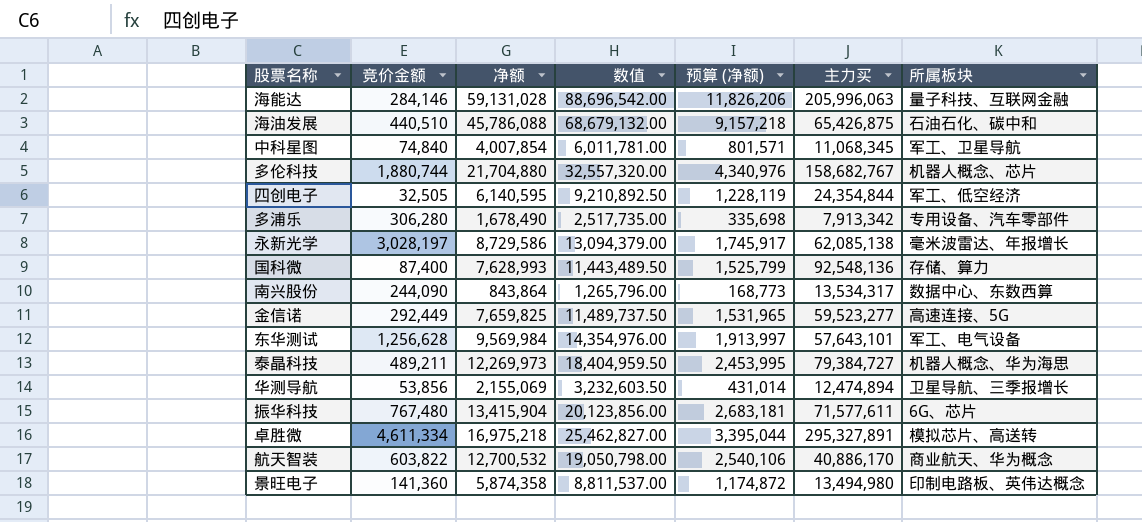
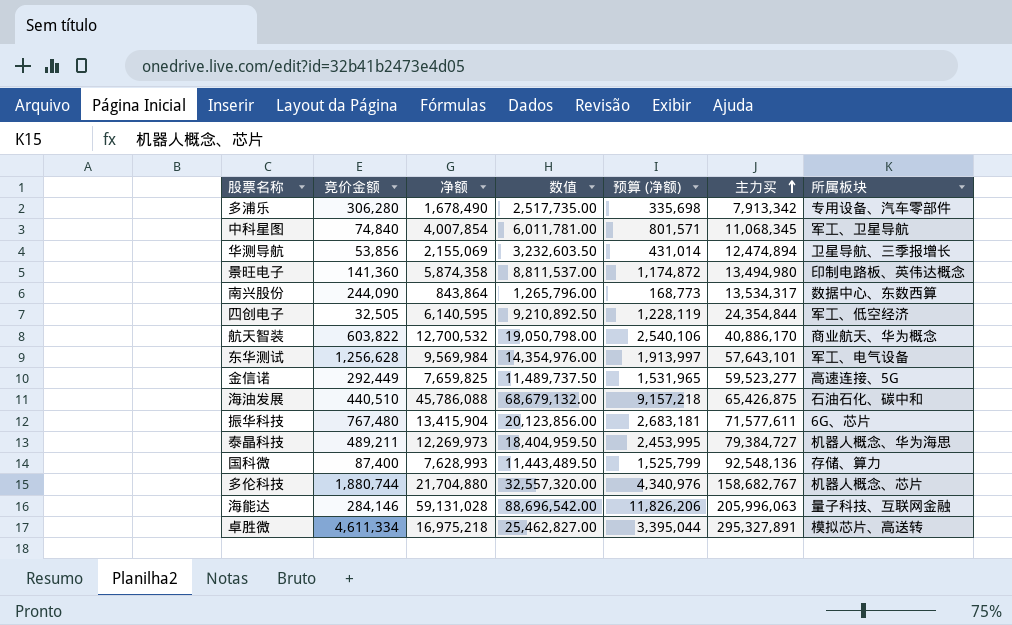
row order: none -> 主力买 ascending
row 永新光学: 3,028,197 | 8,729,586 | 13,094,379.00 | 1,745,917 | 62,085,138 | 毫米波雷达、年报增长 -> none

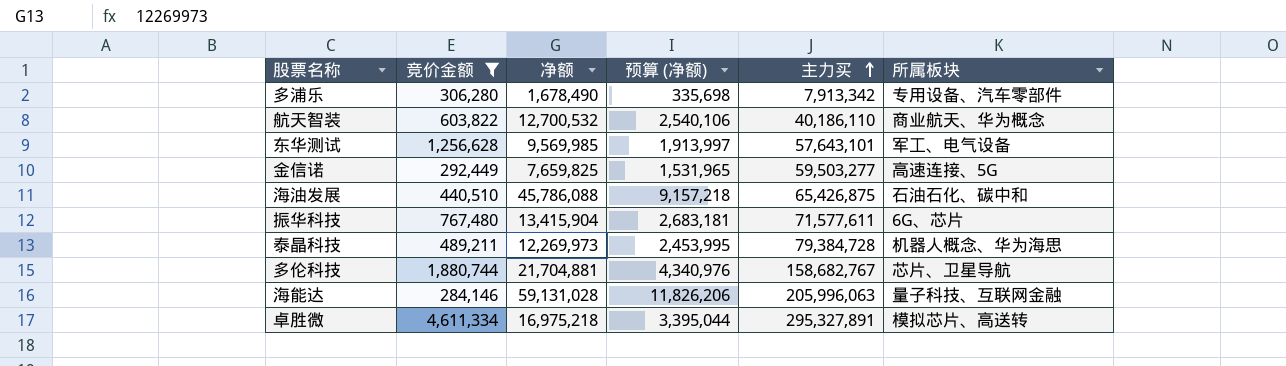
filter: none -> 竞价金额 >= 284,146
column 数值 | formula: [净额] * 1.5 -> none
航天智装 | 主力买: 40,886,170 -> 40,186,110
东华测试 | 净额: 9,569,984 -> 9,569,985
金信诺 | 主力买: 59,523,277 -> 59,503,277
泰晶科技 | 主力买: 79,384,727 -> 79,384,728
多伦科技 | 净额: 21,704,880 -> 21,704,881
多伦科技 | 所属板块: 机器人概念、芯片 -> 芯片、卫星导航

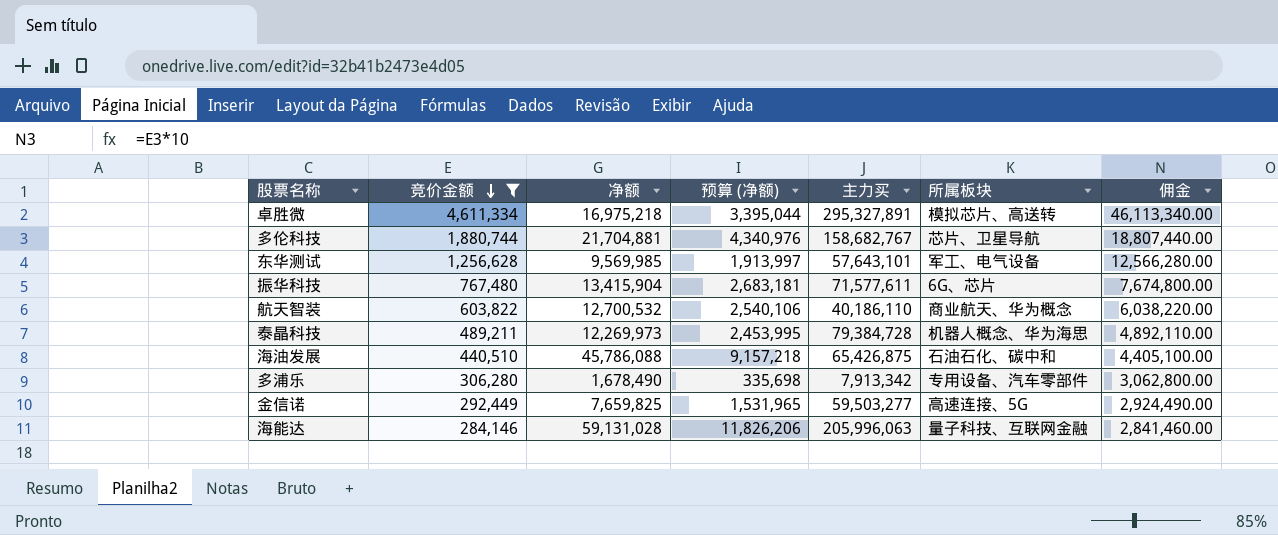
row order: 主力买 ascending -> 竞价金额 descending
column 佣金 | formula: none -> [竞价金额] * 10

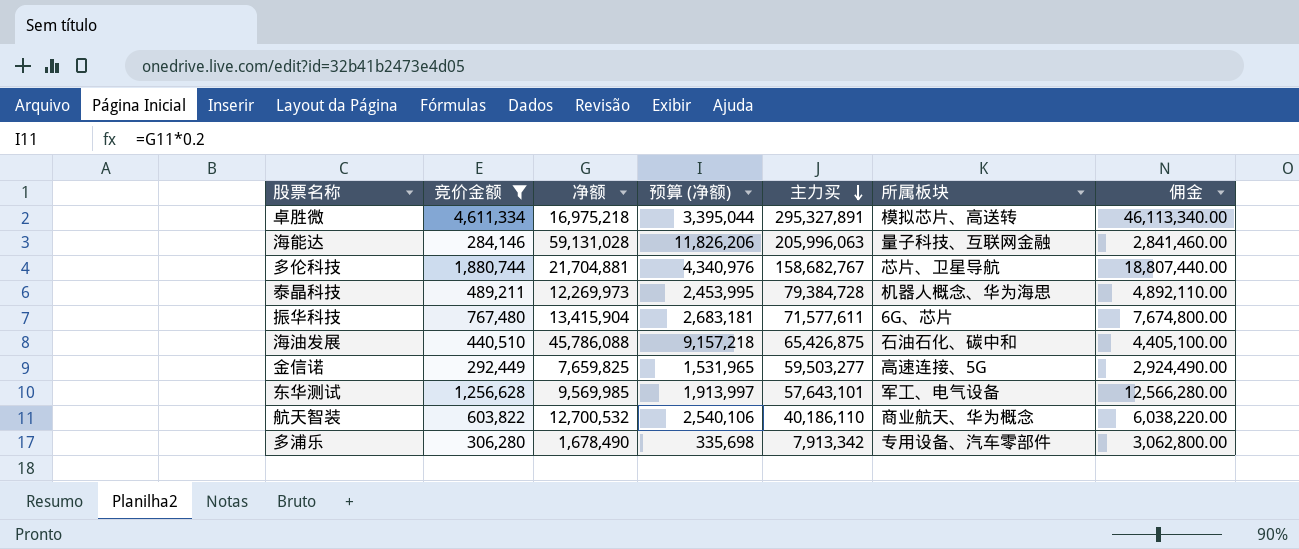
row order: 竞价金额 descending -> 主力买 descending

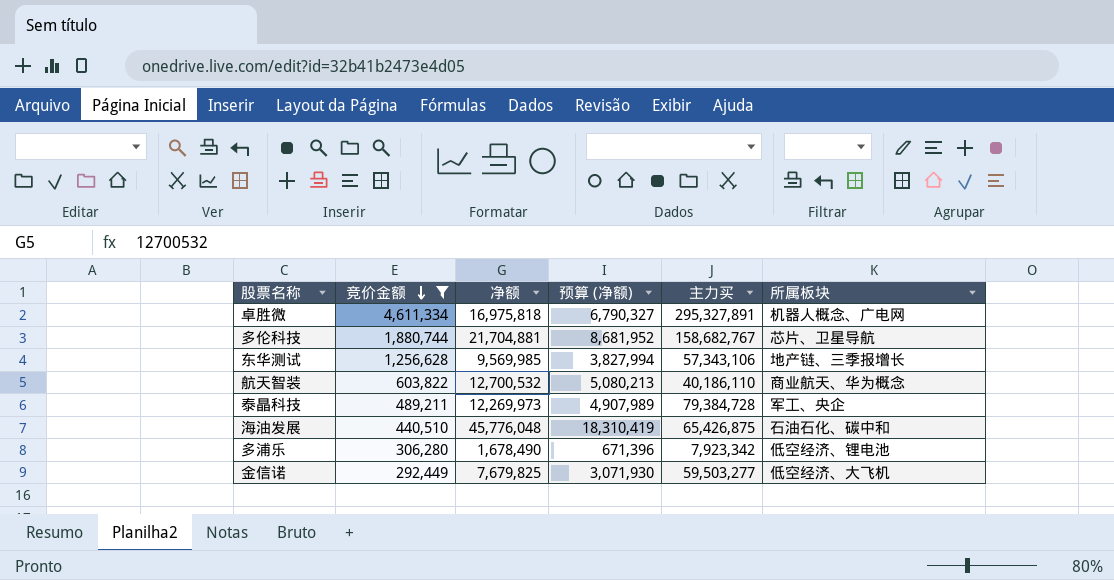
row order: 主力买 descending -> 竞价金额 descending
column 佣金 | formula: [竞价金额] * 10 -> none
column 预算 (净额) | formula: [净额] * 0.2 -> [净额] * 0.4
row 海能达: 284,146 | 59,131,028 | 11,826,206 | 205,996,063 | 量子科技、互联网金融 | 2,841,460.00 -> none
row 振华科技: 767,480 | 13,415,904 | 2,683,181 | 71,577,611 | 6G、芯片 | 7,674,800.00 -> none
卓胜微 | 净额: 16,975,218 -> 16,975,818
卓胜微 | 所属板块: 模拟芯片、高送转 -> 机器人概念、广电网
东华测试 | 主力买: 57,643,101 -> 57,343,106
东华测试 | 所属板块: 军工、电气设备 -> 地产链、三季报增长
泰晶科技 | 所属板块: 机器人概念、华为海思 -> 军工、央企
海油发展 | 净额: 45,786,088 -> 45,776,048
多浦乐 | 主力买: 7,913,342 -> 7,923,342
多浦乐 | 所属板块: 专用设备、汽车零部件 -> 低空经济、锂电池
金信诺 | 净额: 7,659,825 -> 7,679,825
金信诺 | 所属板块: 高速连接、5G -> 低空经济、大飞机

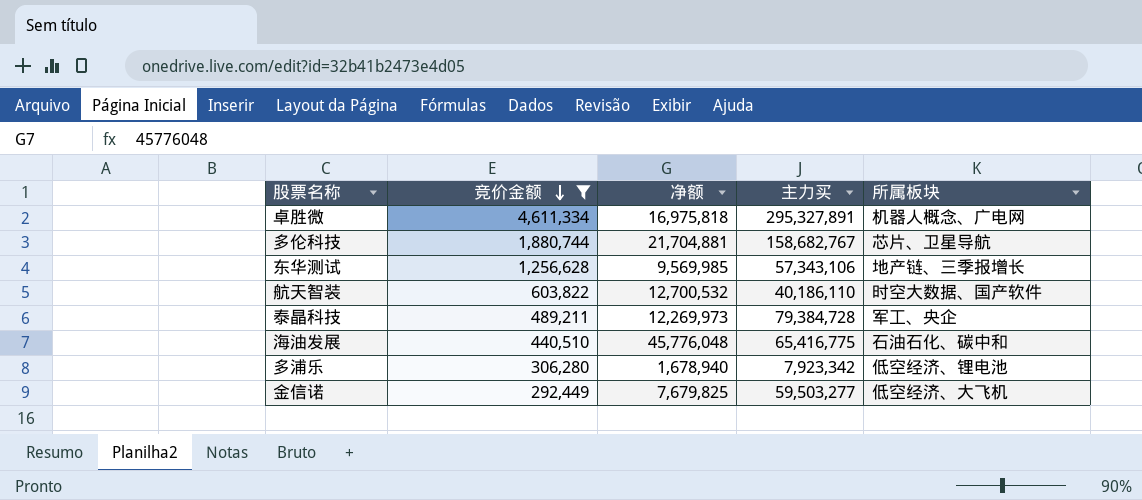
column 预算 (净额) | formula: [净额] * 0.4 -> none
航天智装 | 所属板块: 商业航天、华为概念 -> 时空大数据、国产软件
海油发展 | 主力买: 65,426,875 -> 65,416,775
多浦乐 | 净额: 1,678,490 -> 1,678,940

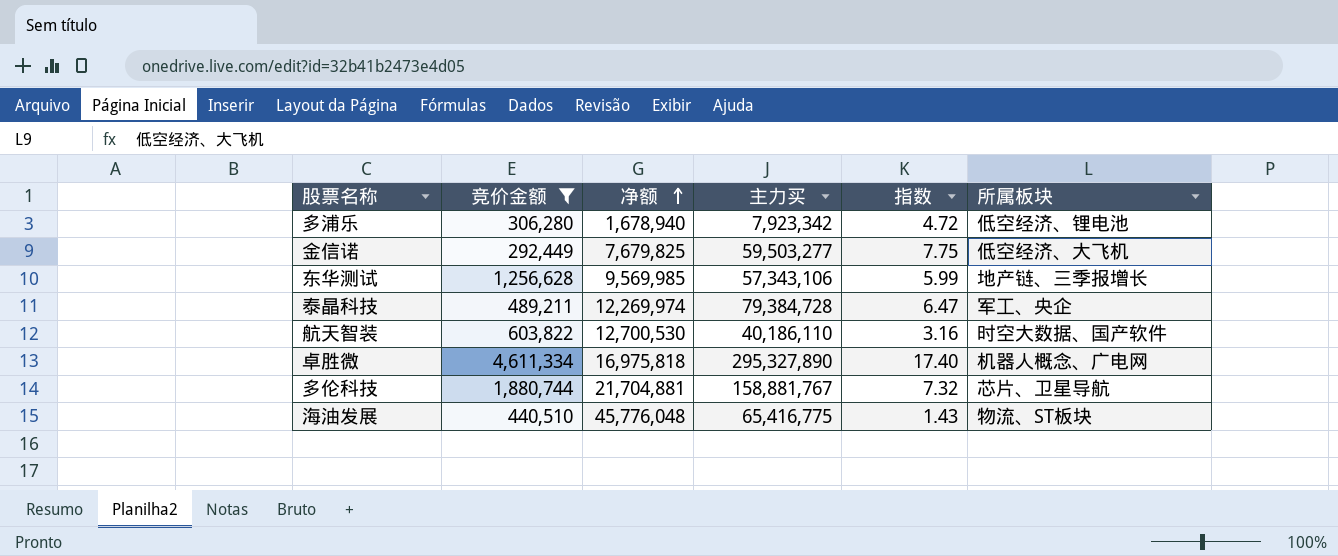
row order: 竞价金额 descending -> 净额 ascending
column 指数 | formula: none -> [主力买] / [净额]
泰晶科技 | 净额: 12,269,973 -> 12,269,974
航天智装 | 净额: 12,700,532 -> 12,700,530
卓胜微 | 主力买: 295,327,891 -> 295,327,890
多伦科技 | 主力买: 158,682,767 -> 158,881,767
海油发展 | 所属板块: 石油石化、碳中和 -> 物流、ST板块

